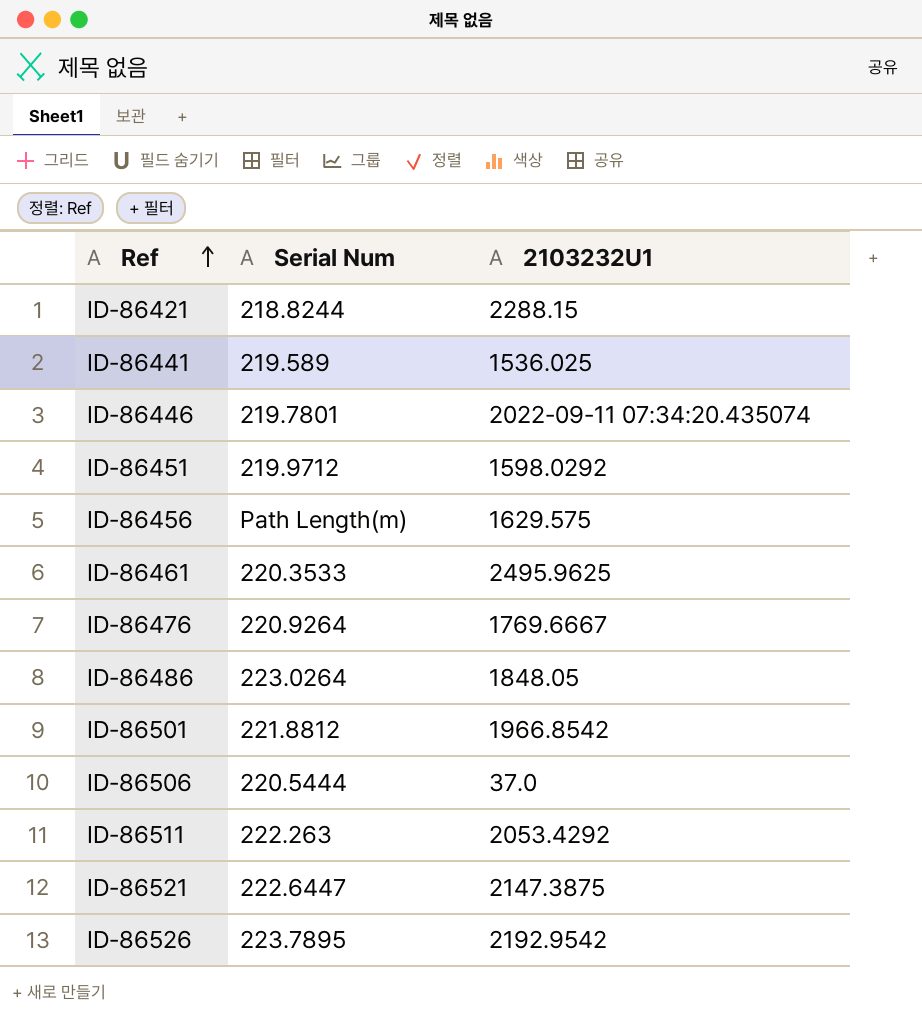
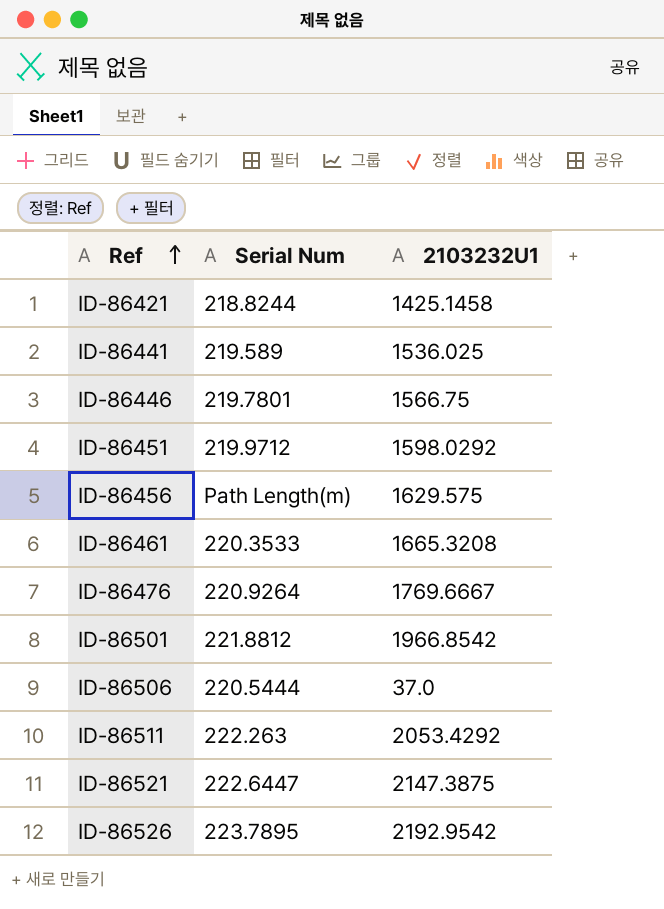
row ID-86486: 223.0264 | 1848.05 -> none
ID-86421 | 2103232U1: 2288.15 -> 1425.1458
ID-86446 | 2103232U1: 2022-09-11 07:34:20.435074 -> 1566.75
ID-86461 | 2103232U1: 2495.9625 -> 1665.3208

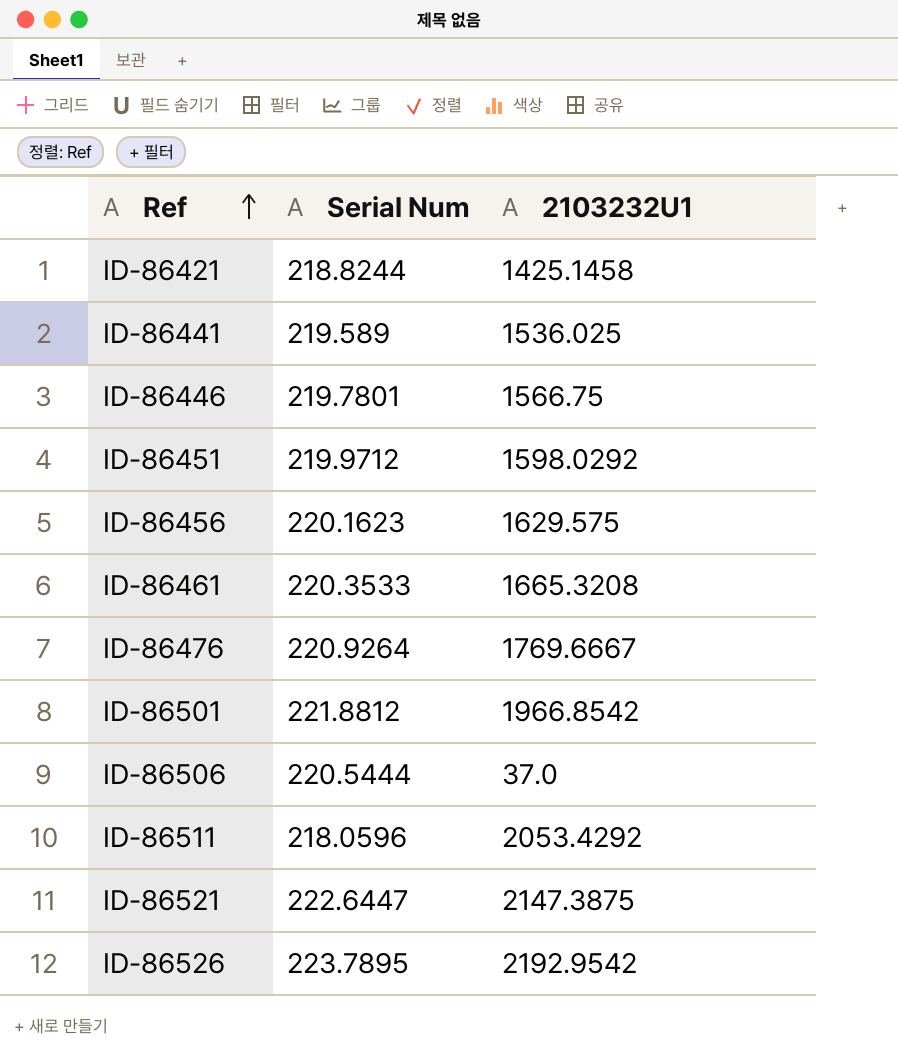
ID-86456 | Serial Num: Path Length(m) -> 220.1623
ID-86511 | Serial Num: 222.263 -> 218.0596

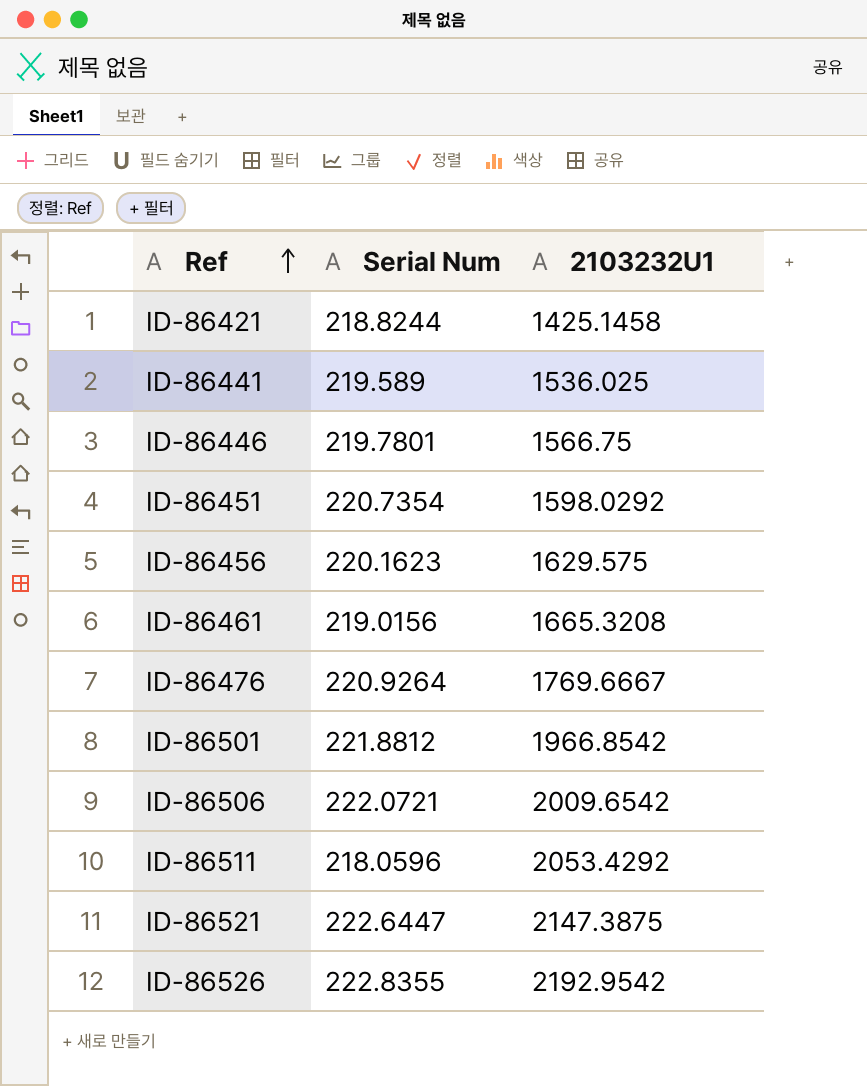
ID-86451 | Serial Num: 219.9712 -> 220.7354
ID-86461 | Serial Num: 220.3533 -> 219.0156
ID-86506 | Serial Num: 220.5444 -> 222.0721
ID-86506 | 2103232U1: 37.0 -> 2009.6542
ID-86526 | Serial Num: 223.7895 -> 222.8355

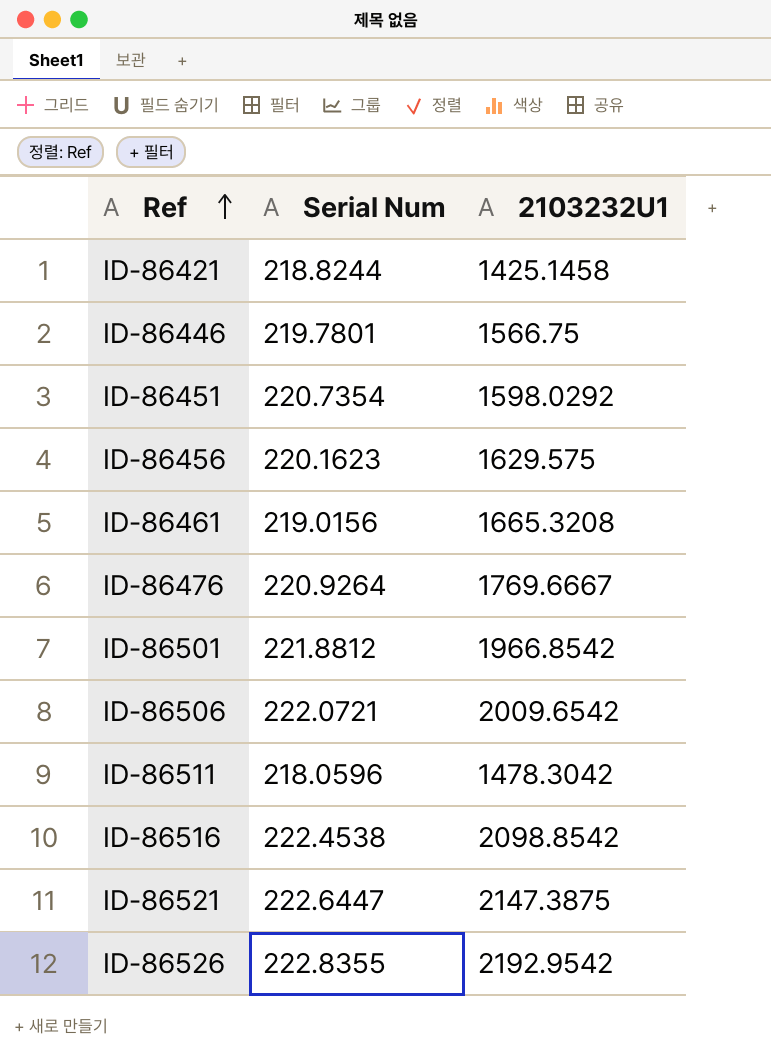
row ID-86441: 219.589 | 1536.025 -> none
ID-86511 | 2103232U1: 2053.4292 -> 1478.3042
row ID-86516: none -> 222.4538 | 2098.8542

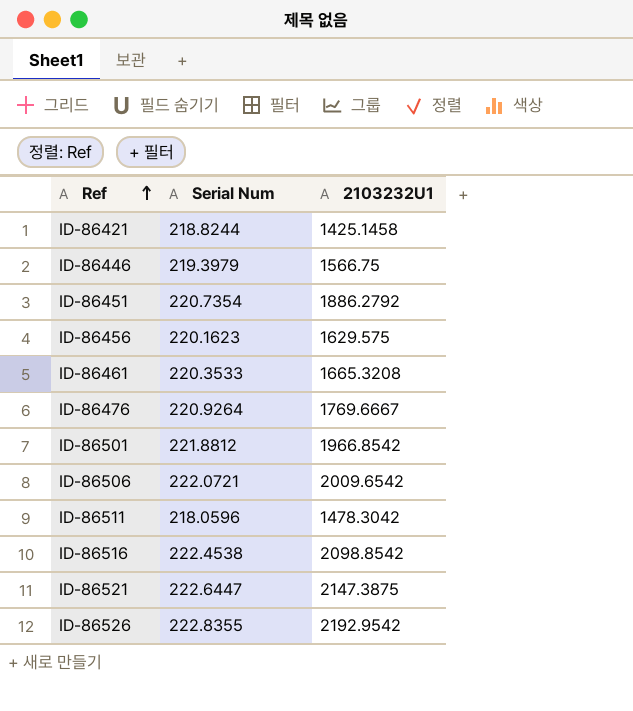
ID-86446 | Serial Num: 219.7801 -> 219.3979
ID-86451 | 2103232U1: 1598.0292 -> 1886.2792
ID-86461 | Serial Num: 219.0156 -> 220.3533

